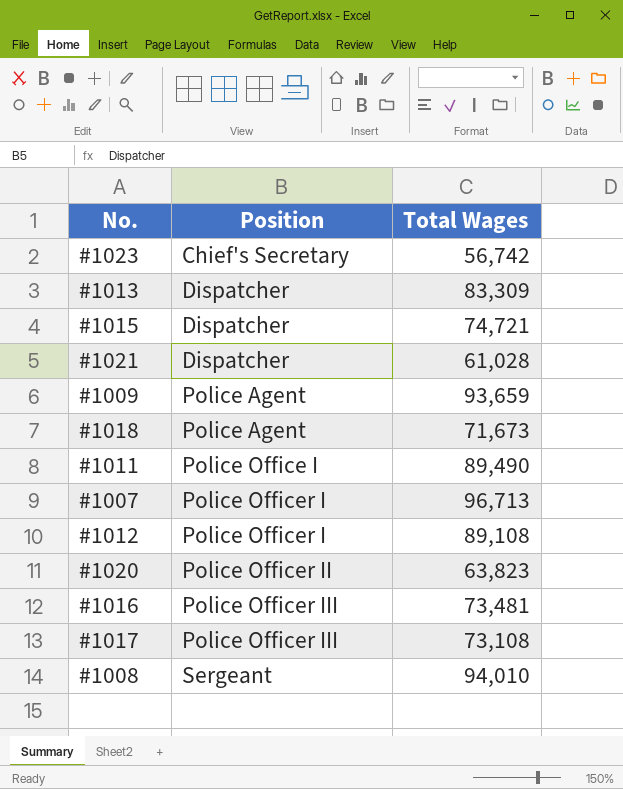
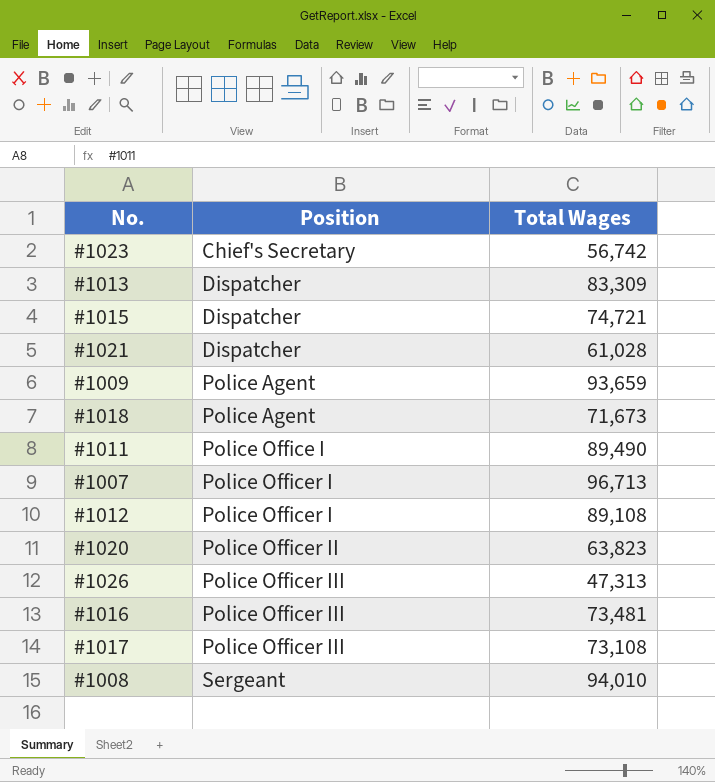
row #1026: none -> Police Officer III | 47,313

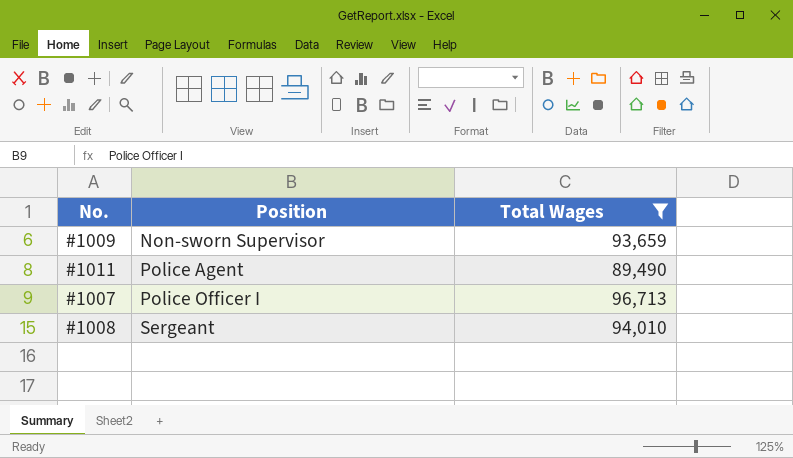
filter: none -> Total Wages >= 89,490
#1009 | Position: Police Agent -> Non-sworn Supervisor
#1011 | Position: Police Office I -> Police Agent

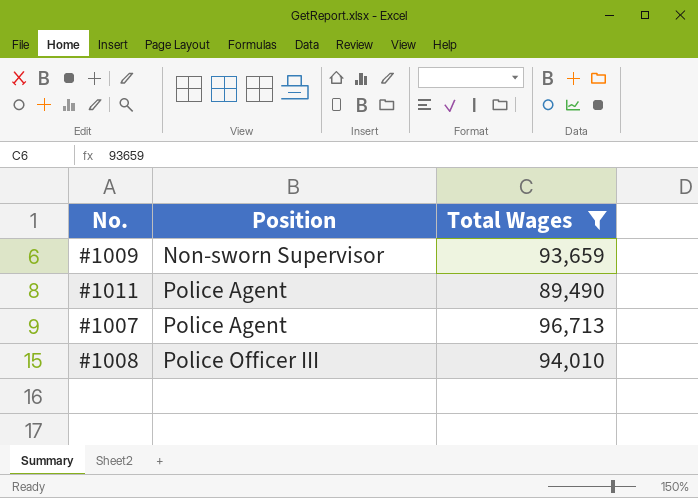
#1007 | Position: Police Officer I -> Police Agent
#1008 | Position: Sergeant -> Police Officer III

